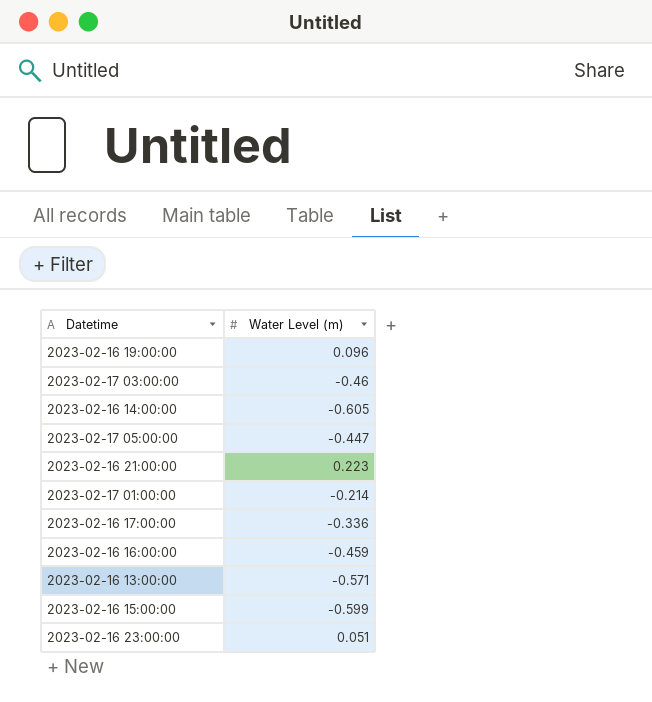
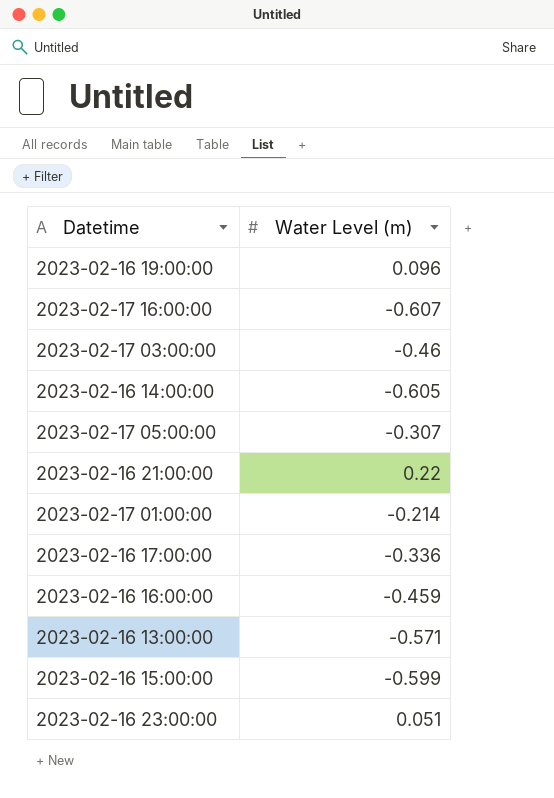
row 2023-02-17 16:00:00: none -> -0.607
2023-02-17 05:00:00 | Water Level (m): -0.447 -> -0.307
2023-02-16 21:00:00 | Water Level (m): 0.223 -> 0.22

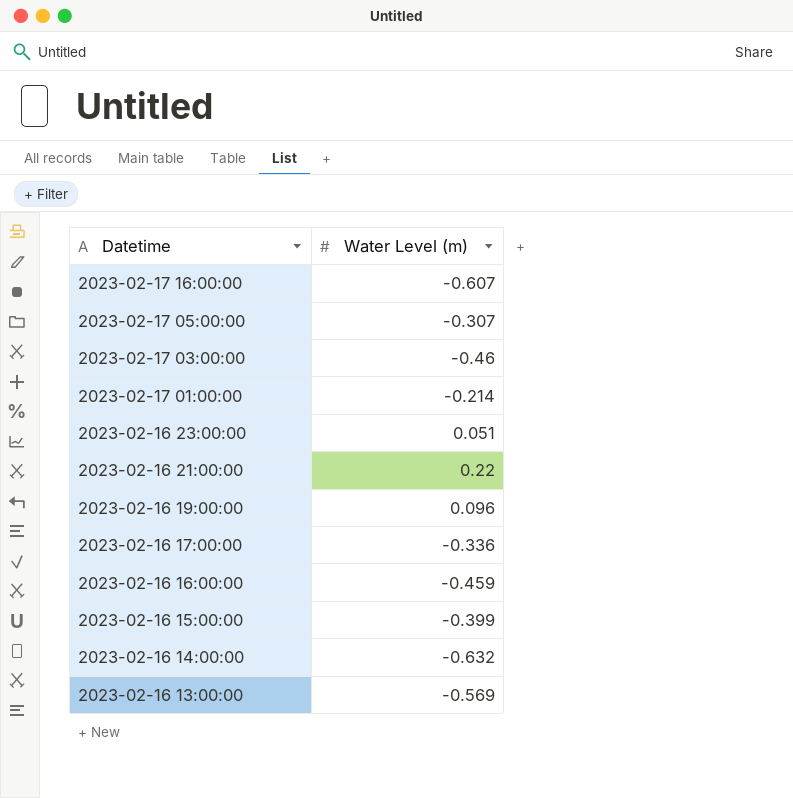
row order: none -> Datetime descending
2023-02-16 15:00:00 | Water Level (m): -0.599 -> -0.399
2023-02-16 14:00:00 | Water Level (m): -0.605 -> -0.632
2023-02-16 13:00:00 | Water Level (m): -0.571 -> -0.569

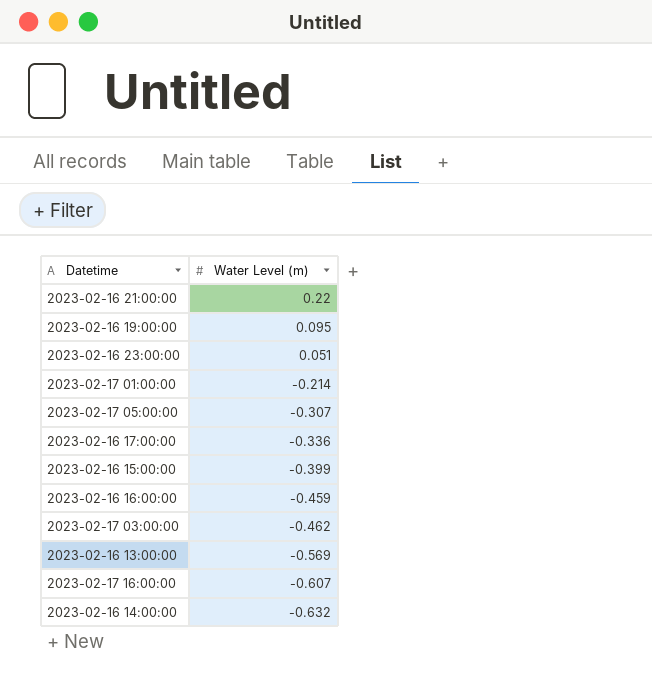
row order: Datetime descending -> Water Level (m) descending
2023-02-16 19:00:00 | Water Level (m): 0.096 -> 0.095
2023-02-17 03:00:00 | Water Level (m): -0.46 -> -0.462

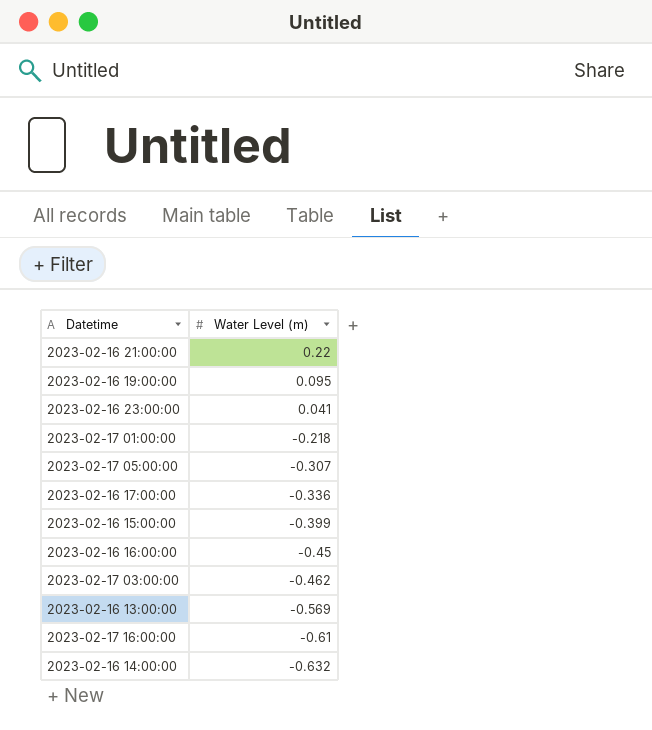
2023-02-16 23:00:00 | Water Level (m): 0.051 -> 0.041
2023-02-17 01:00:00 | Water Level (m): -0.214 -> -0.218
2023-02-16 16:00:00 | Water Level (m): -0.459 -> -0.45
2023-02-17 16:00:00 | Water Level (m): -0.607 -> -0.61

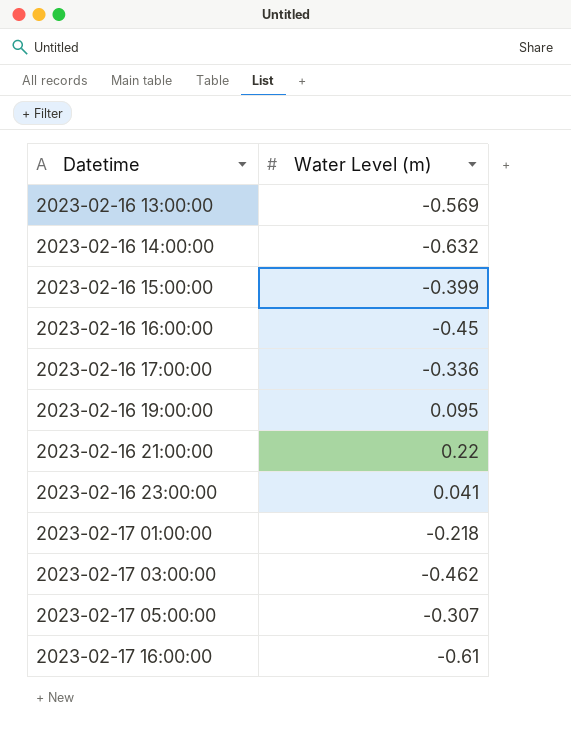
row order: Water Level (m) descending -> Datetime ascending

